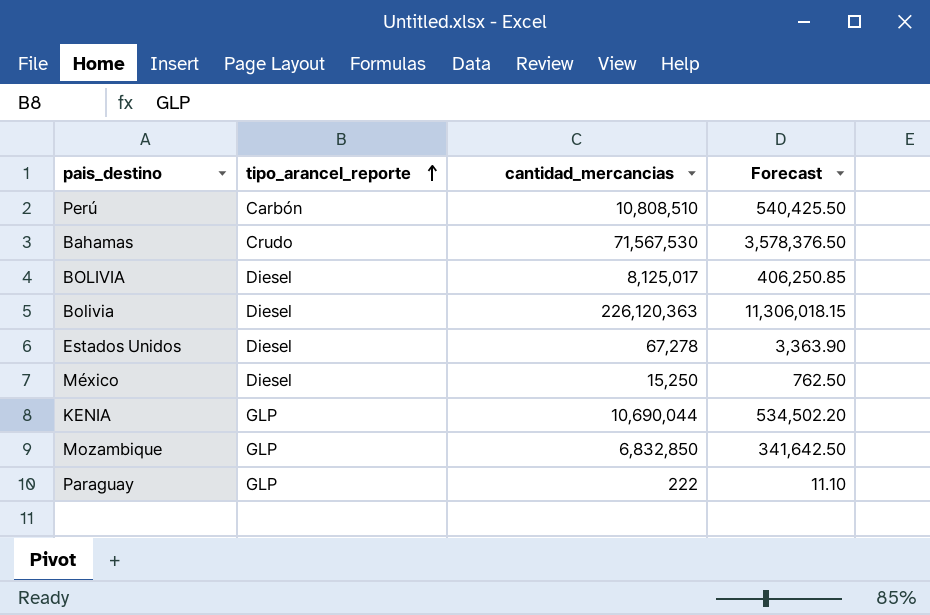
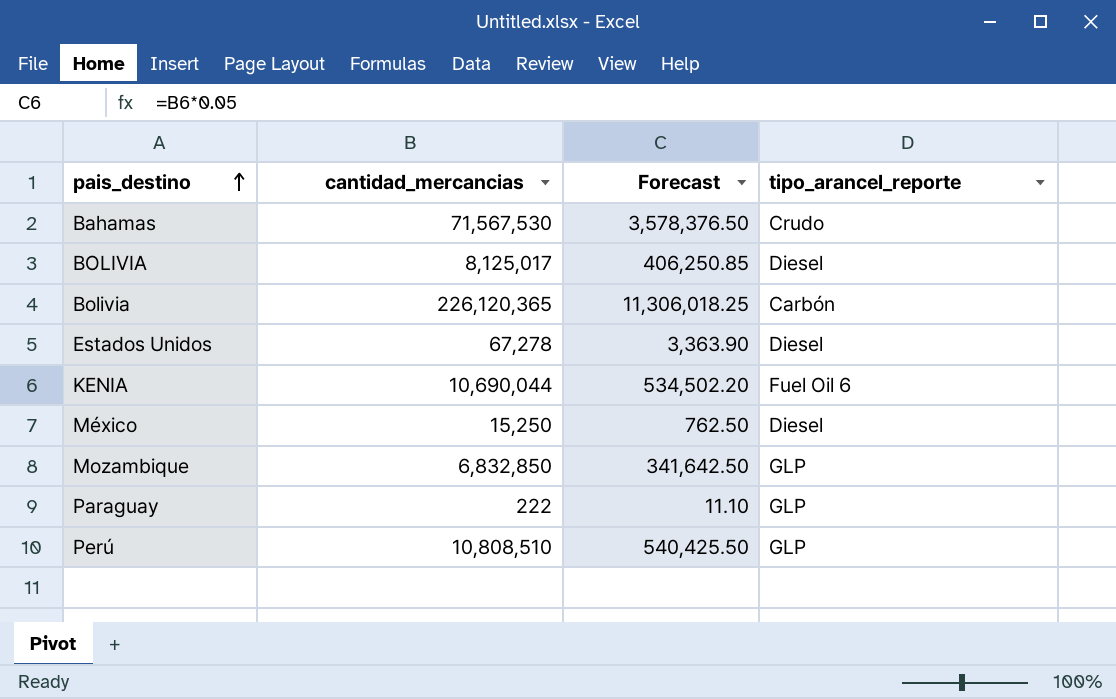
row order: tipo_arancel_reporte ascending -> pais_destino ascending
column tipo_arancel_reporte | position: 2 -> 4
Bolivia | cantidad_mercancias: 226,120,363 -> 226,120,365
Bolivia | Forecast: 11,306,018.15 -> 11,306,018.25
Bolivia | tipo_arancel_reporte: Diesel -> Carbón
KENIA | tipo_arancel_reporte: GLP -> Fuel Oil 6
Perú | tipo_arancel_reporte: Carbón -> GLP

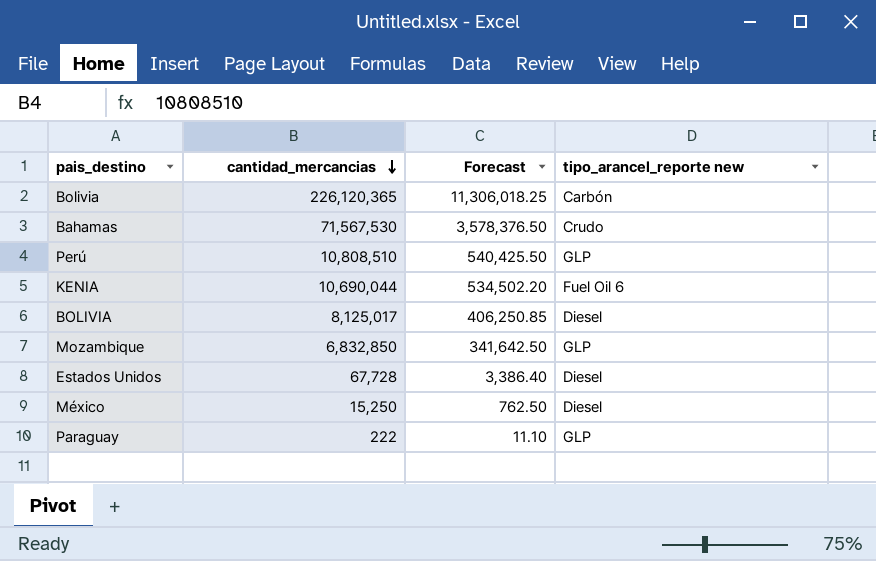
row order: pais_destino ascending -> cantidad_mercancias descending
column name: tipo_arancel_reporte -> tipo_arancel_reporte new
Estados Unidos | cantidad_mercancias: 67,278 -> 67,728
Estados Unidos | Forecast: 3,363.90 -> 3,386.40

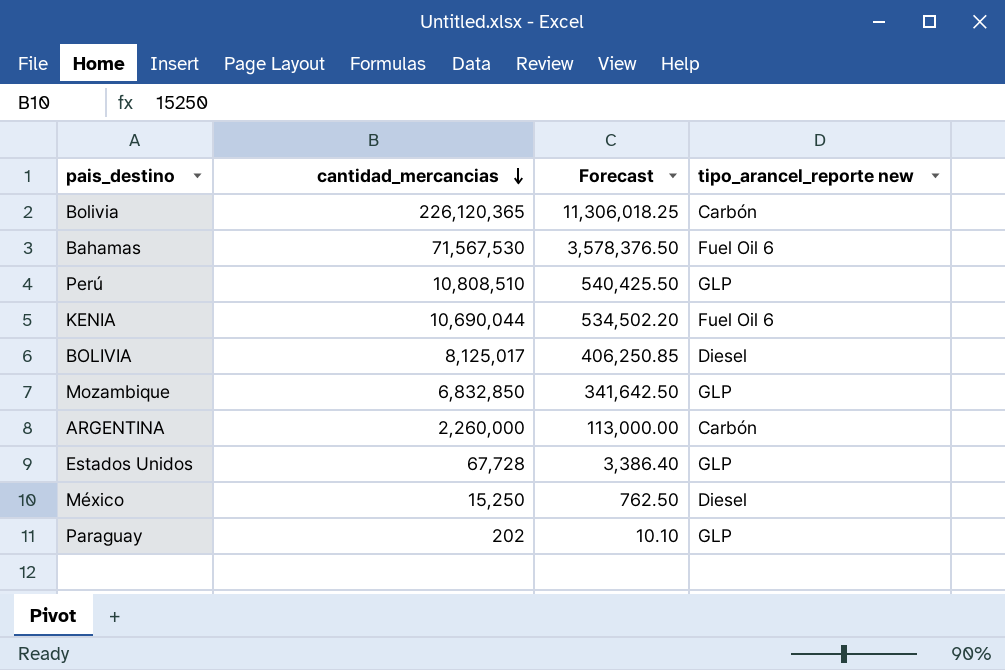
Bahamas | tipo_arancel_reporte new: Crudo -> Fuel Oil 6
row ARGENTINA: none -> 2,260,000 | 113,000.00 | Carbón
Estados Unidos | tipo_arancel_reporte new: Diesel -> GLP
Paraguay | cantidad_mercancias: 222 -> 202
Paraguay | Forecast: 11.10 -> 10.10

